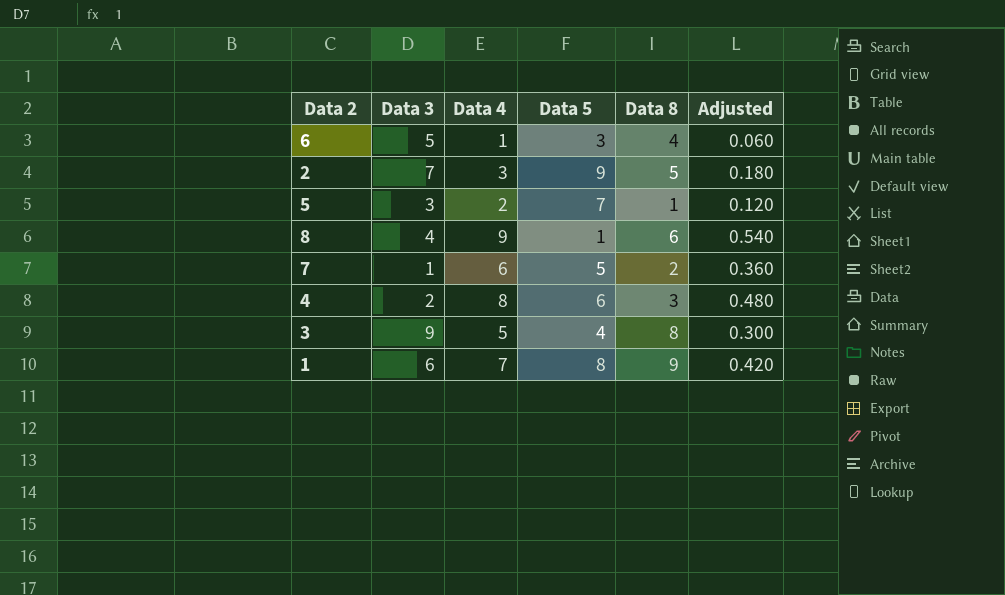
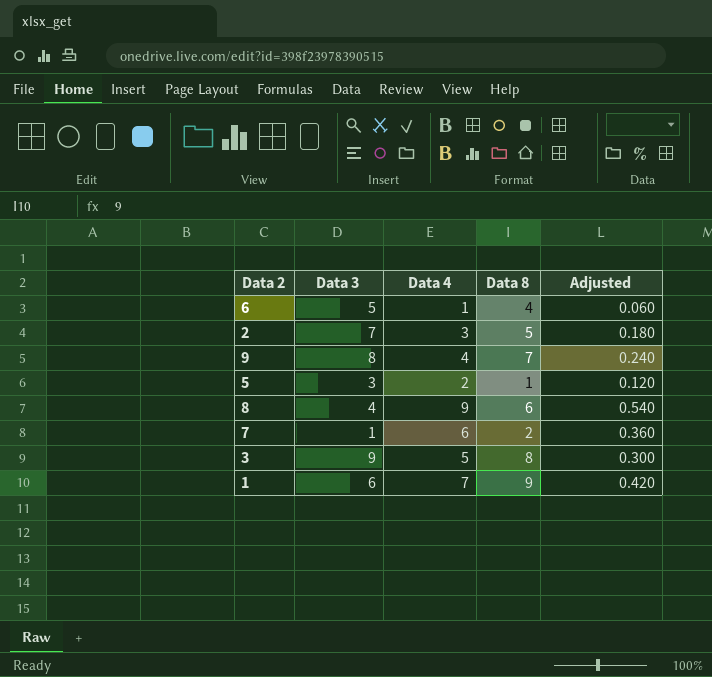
column Data 5 | position: 4 -> none
row 4: 2 | 8 | 6 | 3 | 0.480 -> none
row 9: none -> 8 | 4 | 7 | 0.240

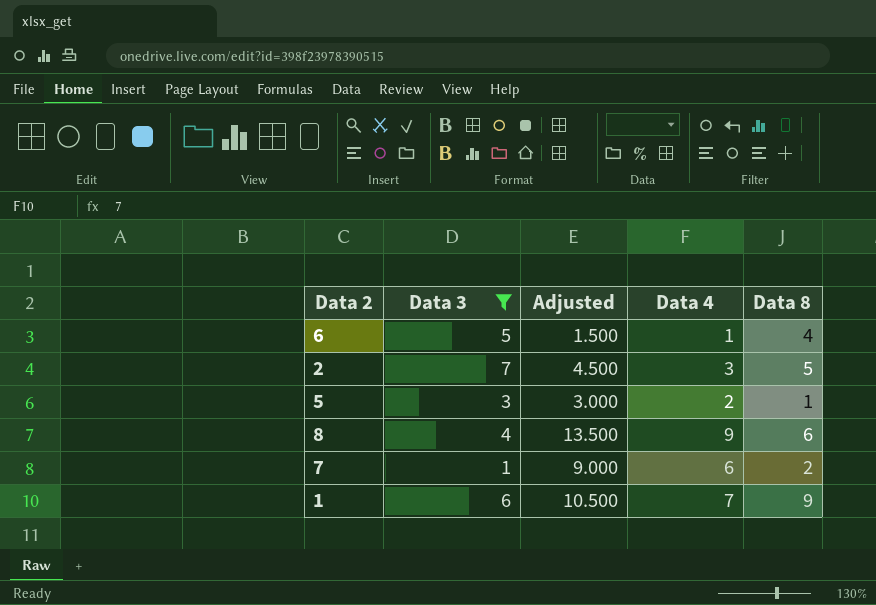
filter: none -> Data 3 <= 7
column Adjusted | formula: [Data 4] * 0.06 -> [Data 4] * 1.5
column Adjusted | position: 5 -> 3

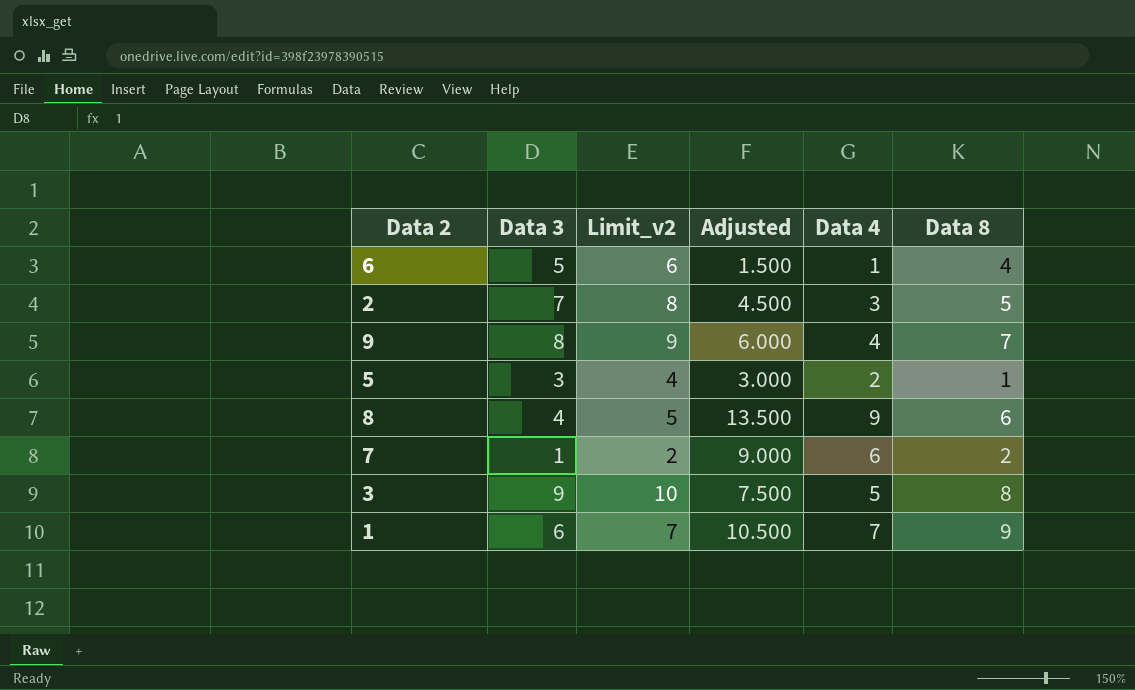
filter: Data 3 <= 7 -> none
column Limit_v2 | formula: none -> [Data 3] + 1

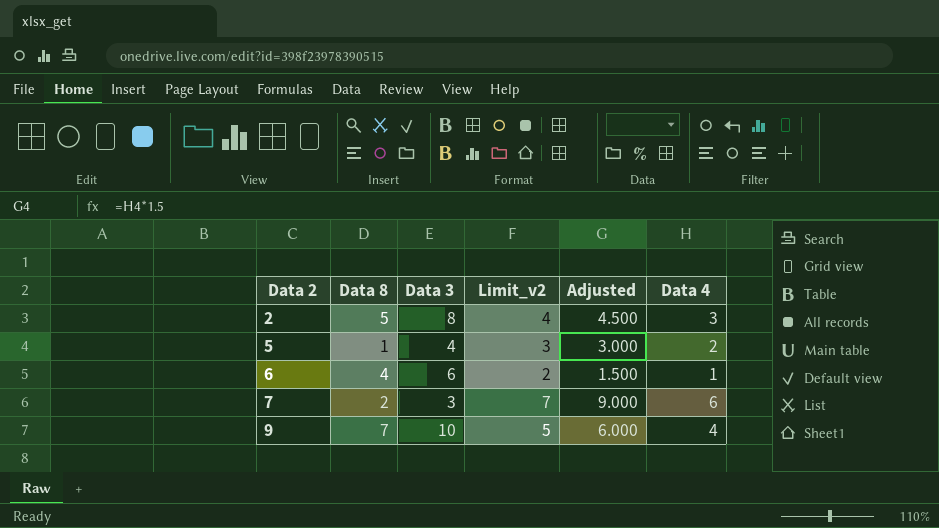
row order: none -> Data 2 ascending
column Data 8 | position: 6 -> 2
column Limit_v2 | formula: [Data 3] + 1 -> [Data 4] + 1
row 8: 4 | 5 | 13.500 | 9 | 6 -> none
row 3: 9 | 10 | 7.500 | 5 | 8 -> none
row 1: 6 | 7 | 10.500 | 7 | 9 -> none
2 | Data 3: 7 -> 8
5 | Data 3: 3 -> 4
6 | Data 3: 5 -> 6
7 | Data 3: 1 -> 3
9 | Data 3: 8 -> 10

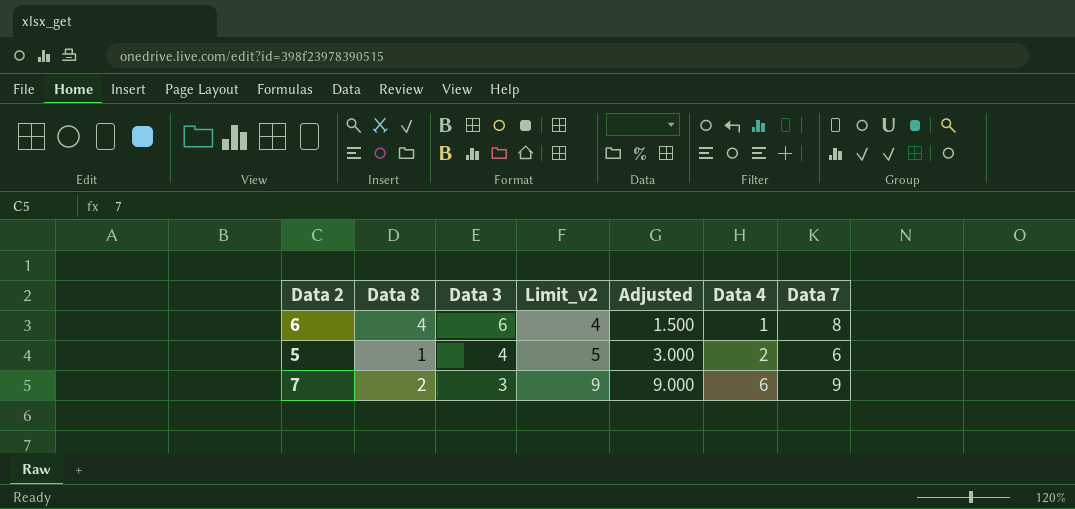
row order: Data 2 ascending -> Data 3 descending
column Limit_v2 | formula: [Data 4] + 1 -> [Data 4] + 3
column Data 7 | position: none -> 7
row 2: 5 | 8 | 4 | 4.500 | 3 -> none
row 9: 7 | 10 | 5 | 6.000 | 4 -> none

